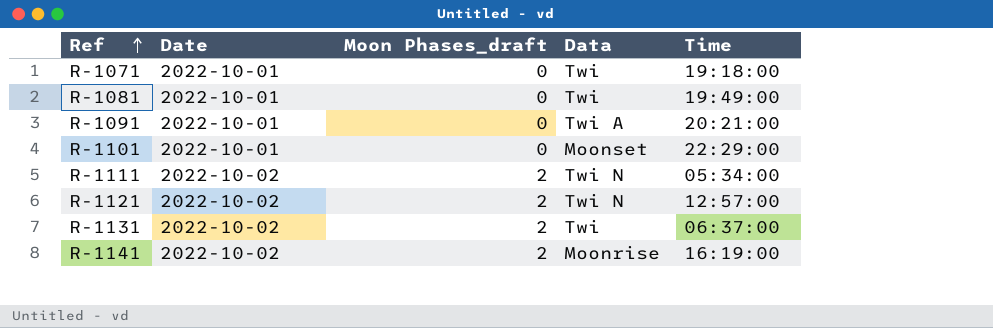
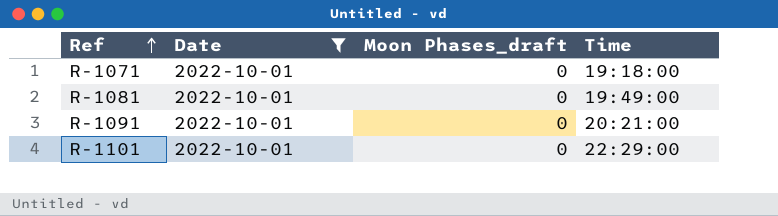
filter: none -> Date = 2022-10-01
column Data | position: 4 -> none

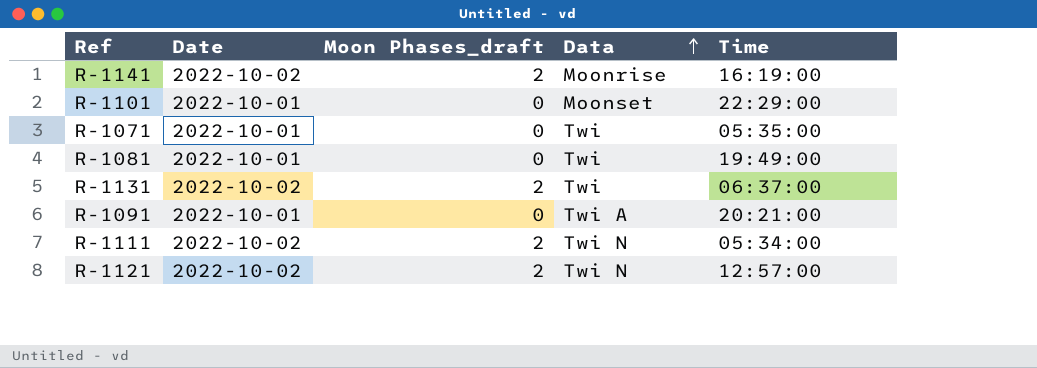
filter: Date = 2022-10-01 -> none
row order: Ref ascending -> Data ascending
column Data | position: none -> 4
R-1071 | Time: 19:18:00 -> 05:35:00

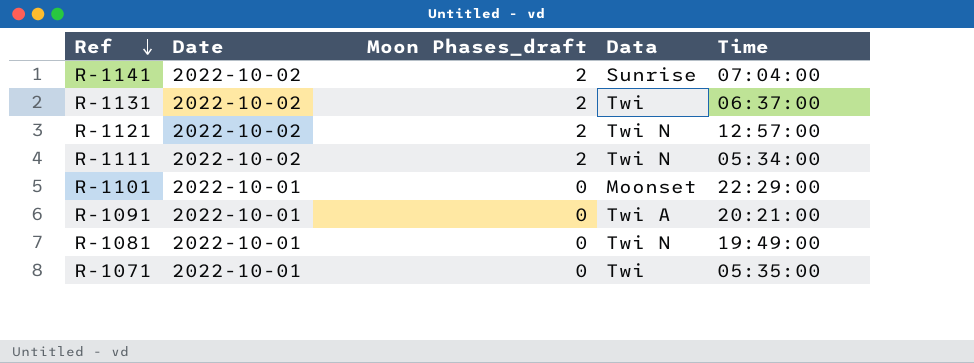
row order: Data ascending -> Ref descending
R-1141 | Data: Moonrise -> Sunrise
R-1141 | Time: 16:19:00 -> 07:04:00
R-1081 | Data: Twi -> Twi N

